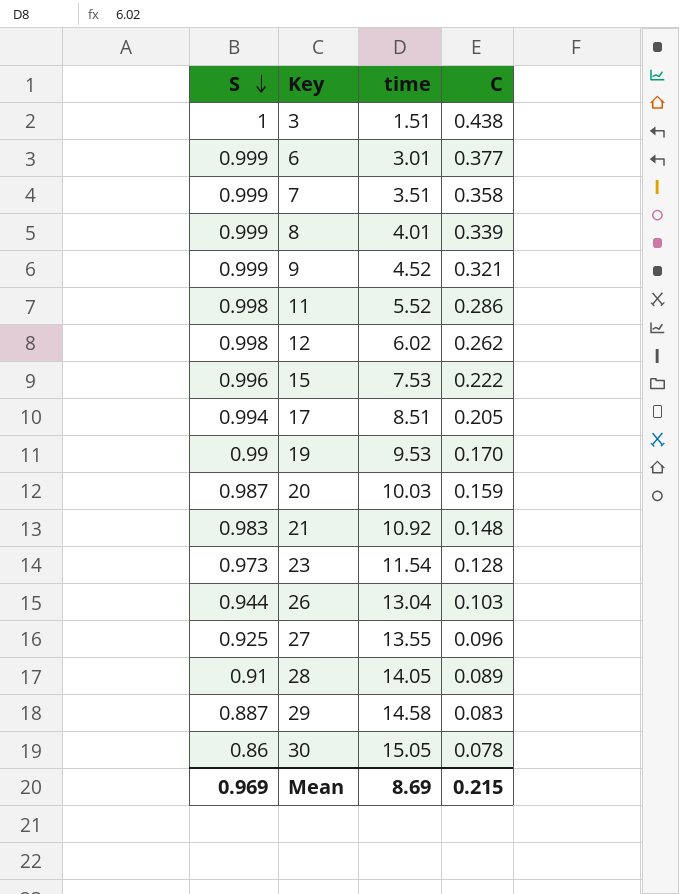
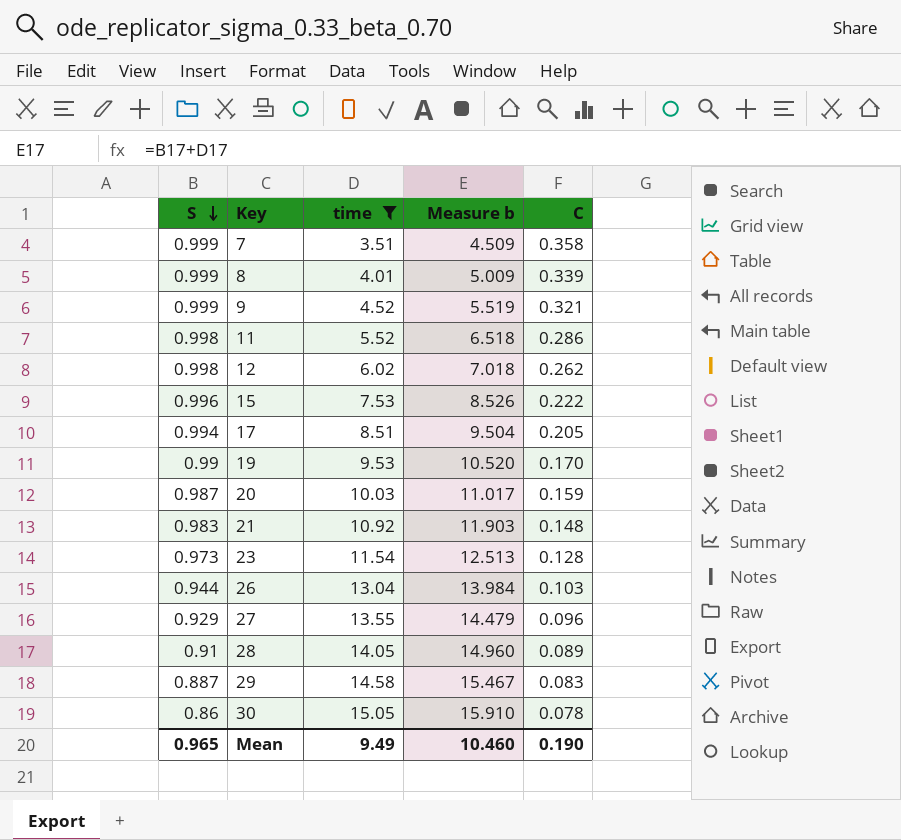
filter: none -> time >= 3.51
column Measure b | formula: none -> [S] + [time]
27 | S: 0.925 -> 0.929
Mean | S: 0.969 -> 0.965
Mean | time: 8.69 -> 9.49
Mean | C: 0.215 -> 0.190

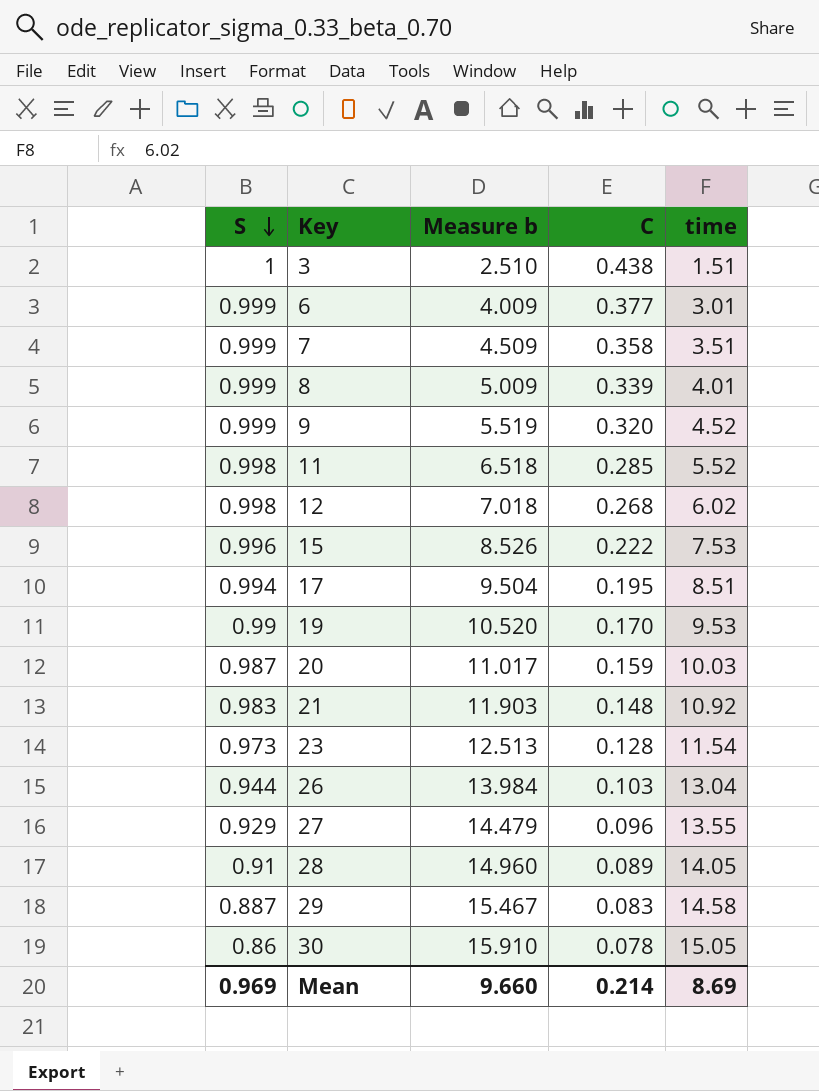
filter: time >= 3.51 -> none
column time | position: 3 -> 5
9 | C: 0.321 -> 0.320
11 | C: 0.286 -> 0.285
12 | C: 0.262 -> 0.268
17 | C: 0.205 -> 0.195
Mean | S: 0.965 -> 0.969
Mean | Measure b: 10.460 -> 9.660
Mean | C: 0.190 -> 0.214
Mean | time: 9.49 -> 8.69

